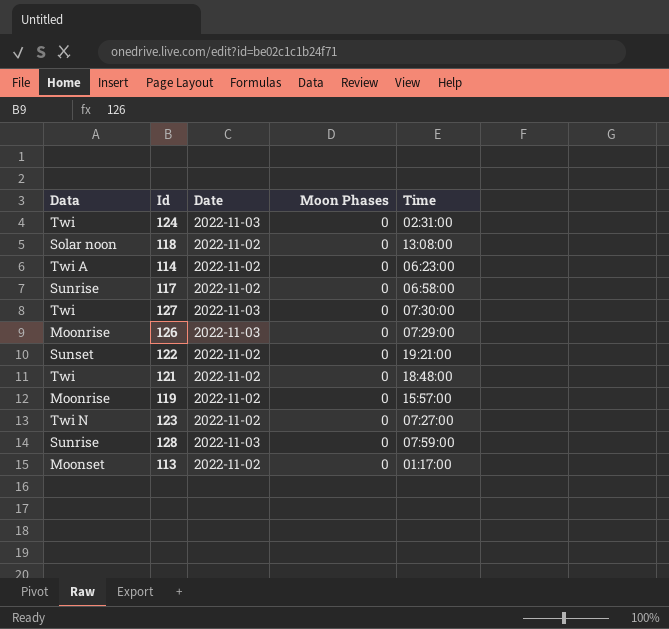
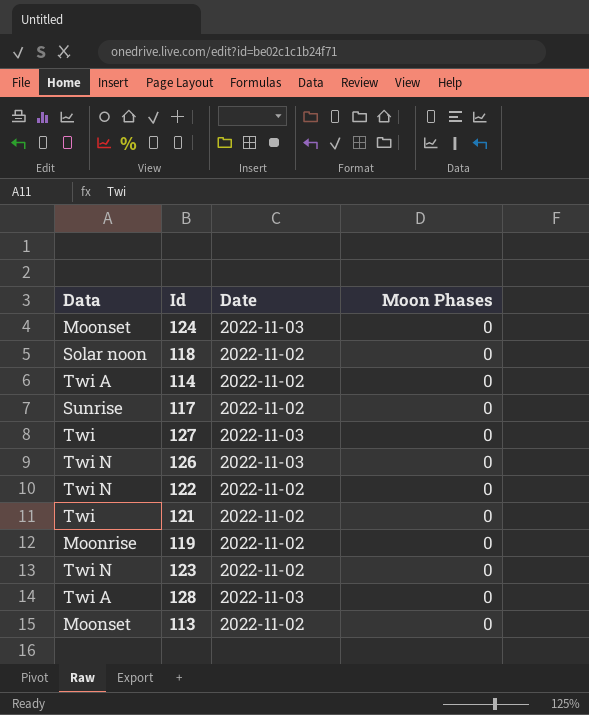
column Time | position: 5 -> none
124 | Data: Twi -> Moonset
126 | Data: Moonrise -> Twi N
122 | Data: Sunset -> Twi N
128 | Data: Sunrise -> Twi A

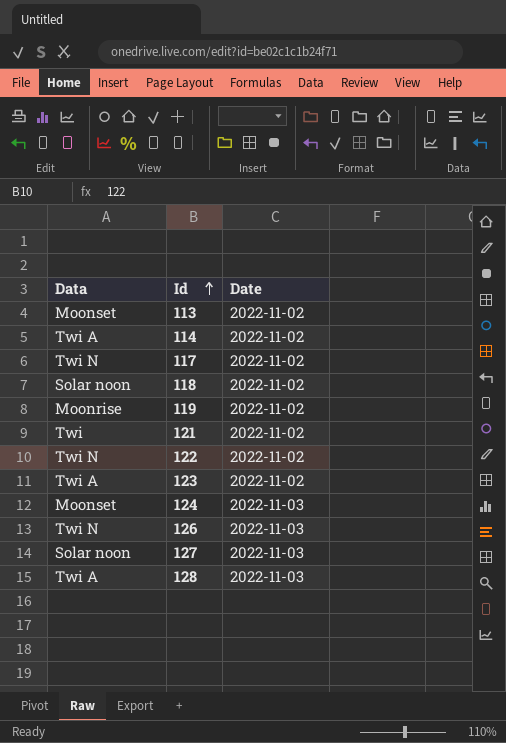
row order: none -> Id ascending
column Moon Phases | position: 4 -> none
117 | Data: Sunrise -> Twi N
123 | Data: Twi N -> Twi A
127 | Data: Twi -> Solar noon

